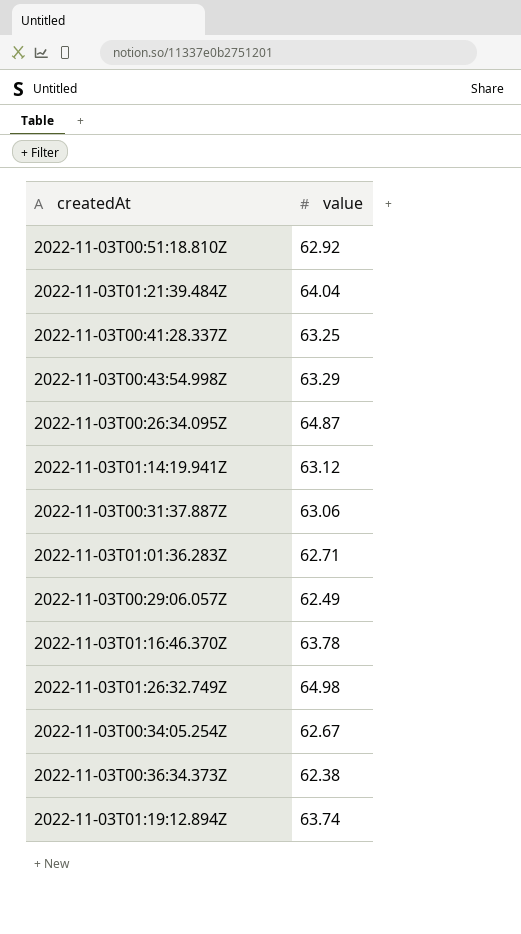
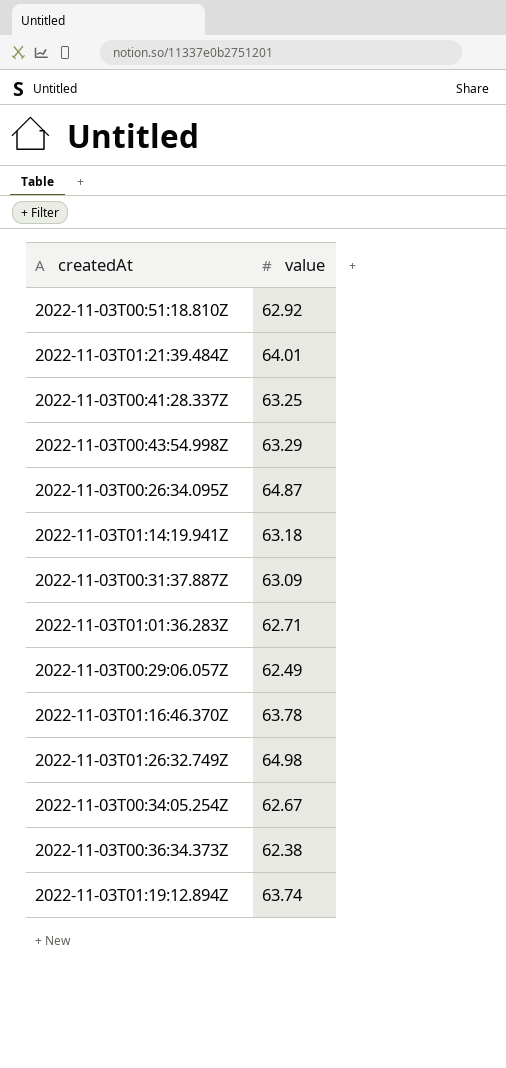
2022-11-03T01:21:39.484Z | value: 64.04 -> 64.01
2022-11-03T01:14:19.941Z | value: 63.12 -> 63.18
2022-11-03T00:31:37.887Z | value: 63.06 -> 63.09

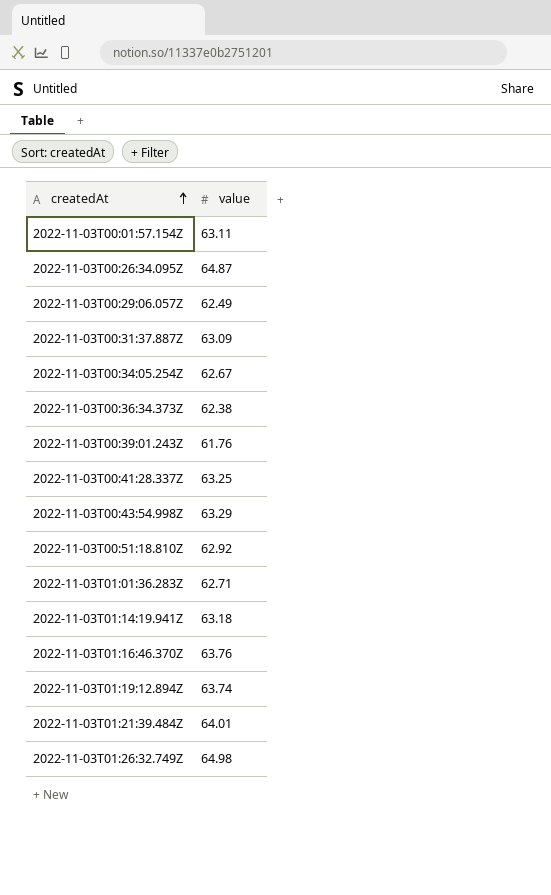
row order: none -> createdAt ascending
row 2022-11-03T00:01:57.154Z: none -> 63.11
row 2022-11-03T00:39:01.243Z: none -> 61.76
2022-11-03T01:16:46.370Z | value: 63.78 -> 63.76

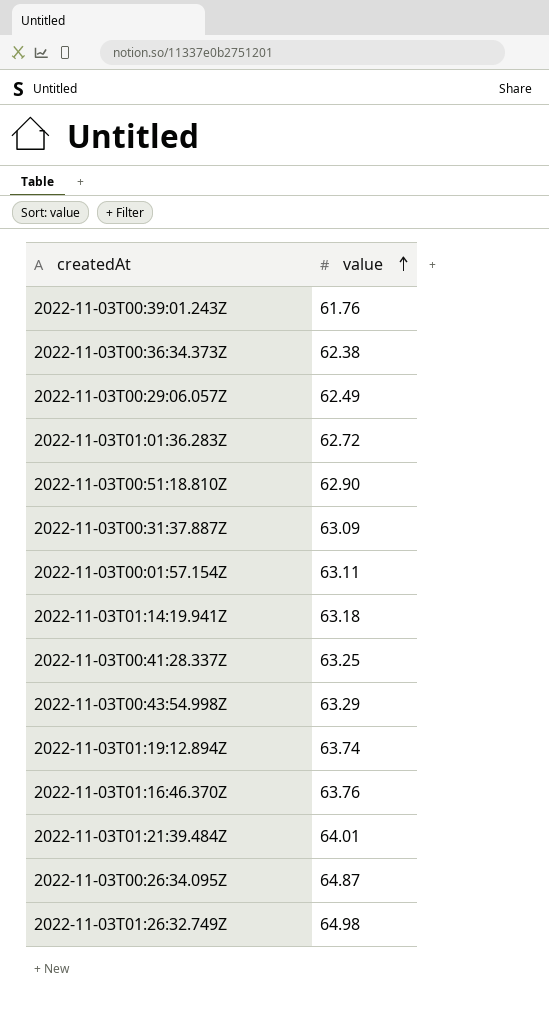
row order: createdAt ascending -> value ascending
row 2022-11-03T00:34:05.254Z: 62.67 -> none
2022-11-03T01:01:36.283Z | value: 62.71 -> 62.72
2022-11-03T00:51:18.810Z | value: 62.92 -> 62.90

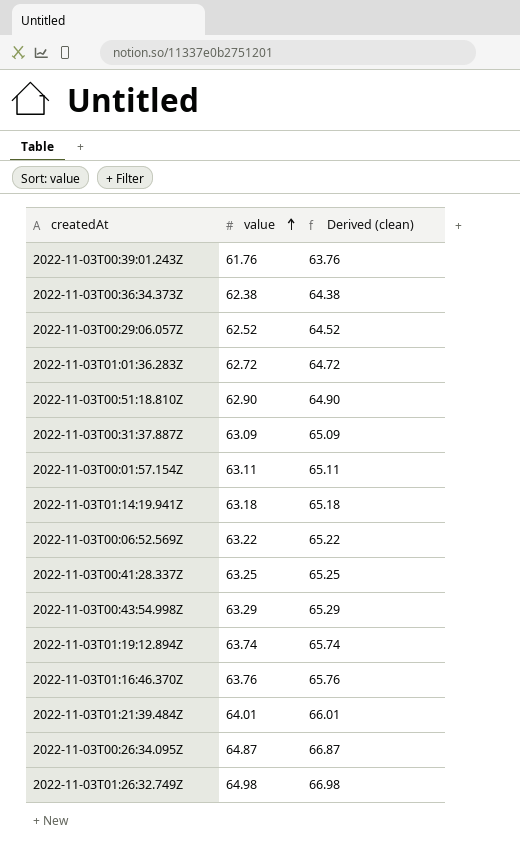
column Derived (clean) | formula: none -> [value] + 2
2022-11-03T00:29:06.057Z | value: 62.49 -> 62.52
row 2022-11-03T00:06:52.569Z: none -> 63.22 | 65.22

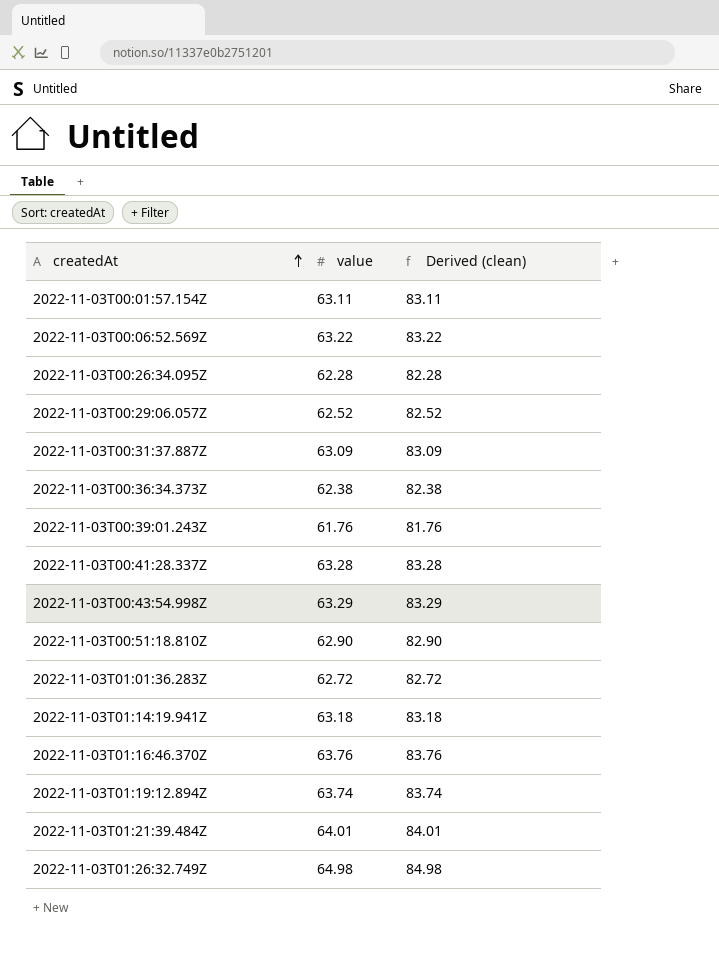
row order: value ascending -> createdAt ascending
column Derived (clean) | formula: [value] + 2 -> [value] + 20
2022-11-03T00:26:34.095Z | value: 64.87 -> 62.28
2022-11-03T00:41:28.337Z | value: 63.25 -> 63.28

